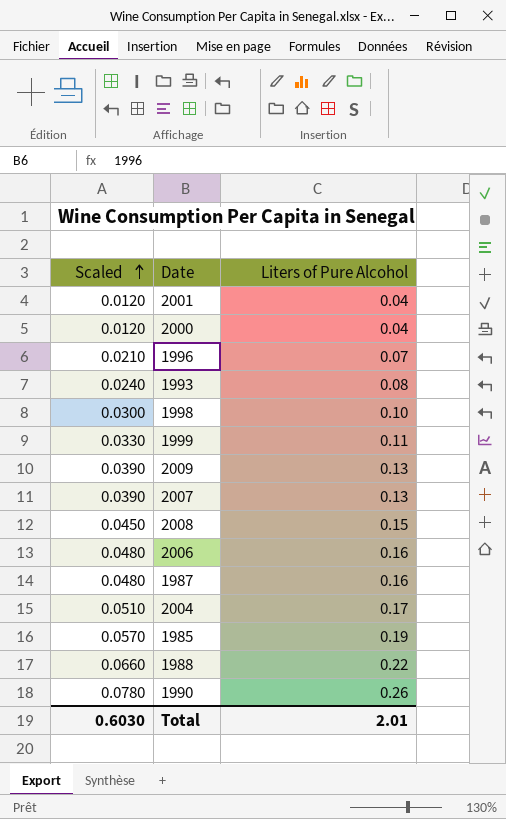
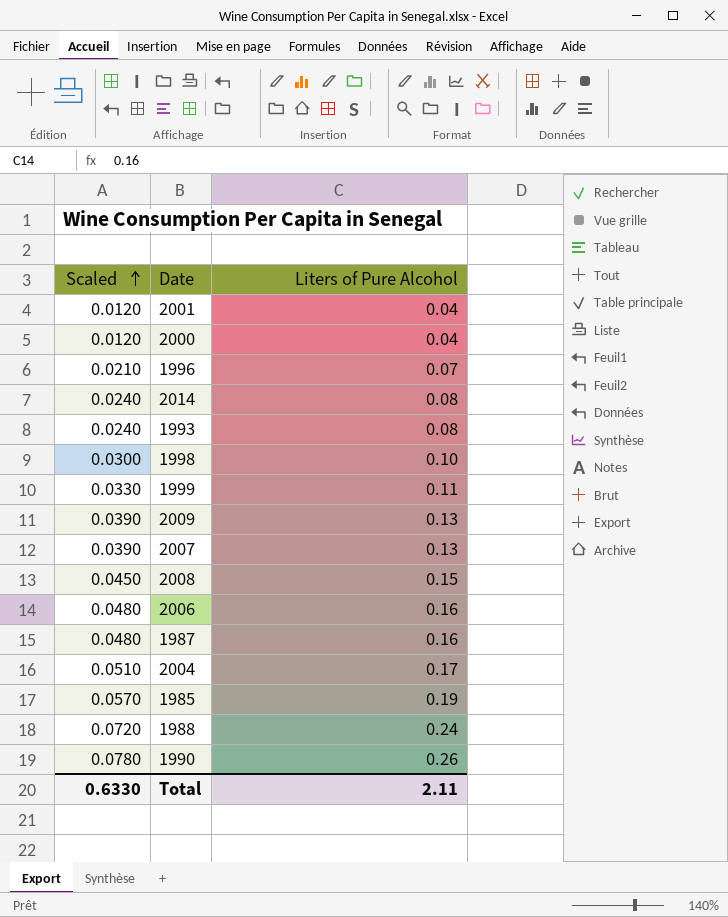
row 2014: none -> 0.0240 | 0.08
1988 | Scaled: 0.0660 -> 0.0720
1988 | Liters of Pure Alcohol: 0.22 -> 0.24
Total | Scaled: 0.6030 -> 0.6330
Total | Liters of Pure Alcohol: 2.01 -> 2.11

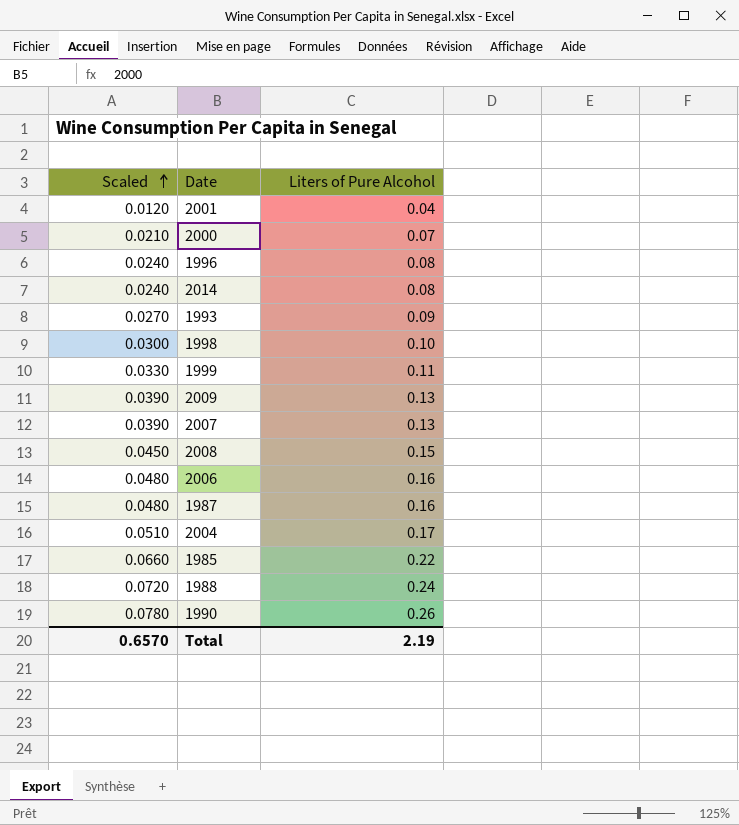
2000 | Scaled: 0.0120 -> 0.0210
2000 | Liters of Pure Alcohol: 0.04 -> 0.07
1996 | Scaled: 0.0210 -> 0.0240
1996 | Liters of Pure Alcohol: 0.07 -> 0.08
1993 | Scaled: 0.0240 -> 0.0270
1993 | Liters of Pure Alcohol: 0.08 -> 0.09
1985 | Scaled: 0.0570 -> 0.0660
1985 | Liters of Pure Alcohol: 0.19 -> 0.22
Total | Scaled: 0.6330 -> 0.6570
Total | Liters of Pure Alcohol: 2.11 -> 2.19

